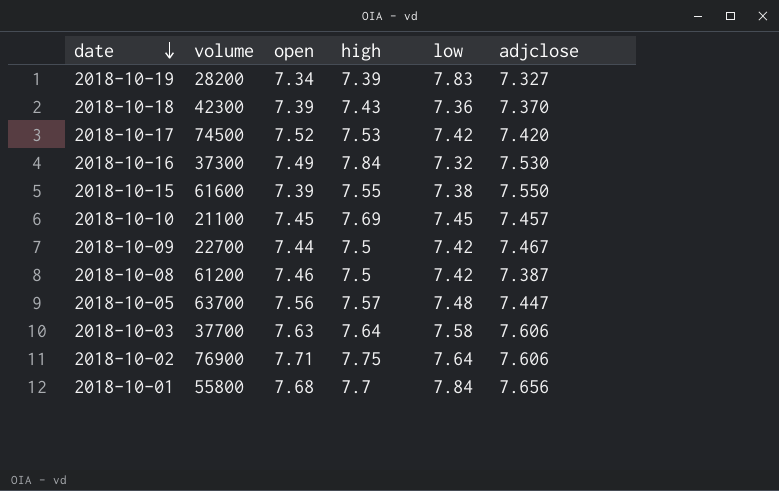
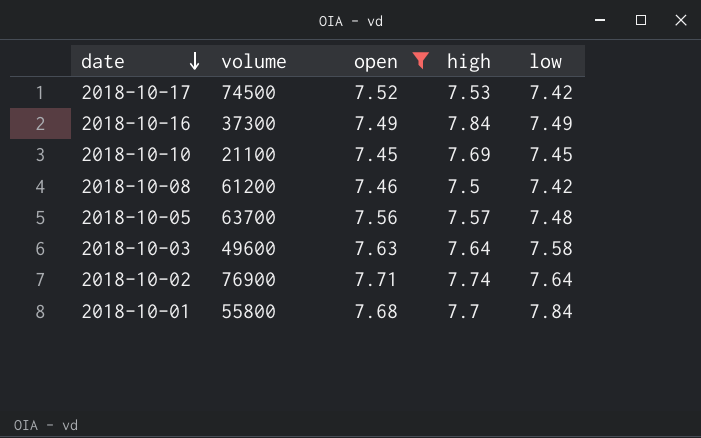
filter: none -> open >= 7.45
column adjclose | position: 6 -> none
2018-10-16 | low: 7.32 -> 7.49
2018-10-03 | volume: 37700 -> 49600
2018-10-02 | high: 7.75 -> 7.74

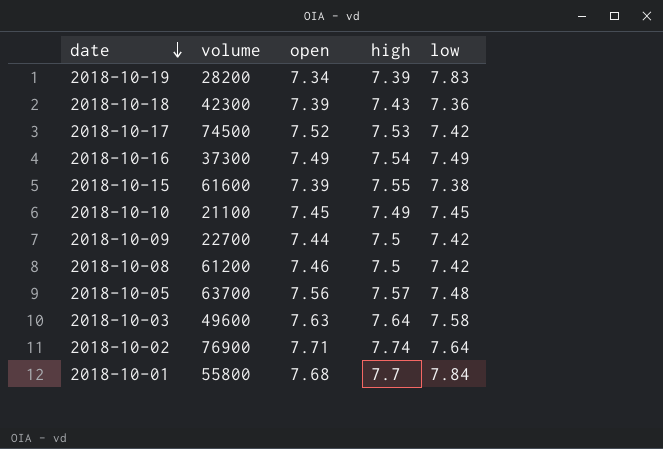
filter: open >= 7.45 -> none
2018-10-16 | high: 7.84 -> 7.54
2018-10-10 | high: 7.69 -> 7.49

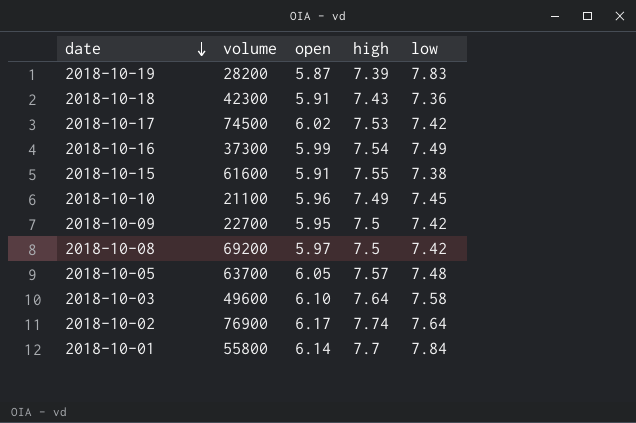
2018-10-19 | open: 7.34 -> 5.87
2018-10-18 | open: 7.39 -> 5.91
2018-10-17 | open: 7.52 -> 6.02
2018-10-16 | open: 7.49 -> 5.99
2018-10-15 | open: 7.39 -> 5.91
2018-10-10 | open: 7.45 -> 5.96
2018-10-09 | open: 7.44 -> 5.95
2018-10-08 | volume: 61200 -> 69200
2018-10-08 | open: 7.46 -> 5.97
2018-10-05 | open: 7.56 -> 6.05
2018-10-03 | open: 7.63 -> 6.10
2018-10-02 | open: 7.71 -> 6.17
2018-10-01 | open: 7.68 -> 6.14

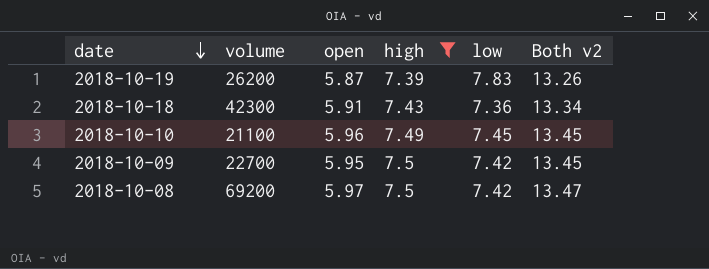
filter: none -> high <= 7.5
column Both v2 | formula: none -> [open] + [high]
2018-10-19 | volume: 28200 -> 26200

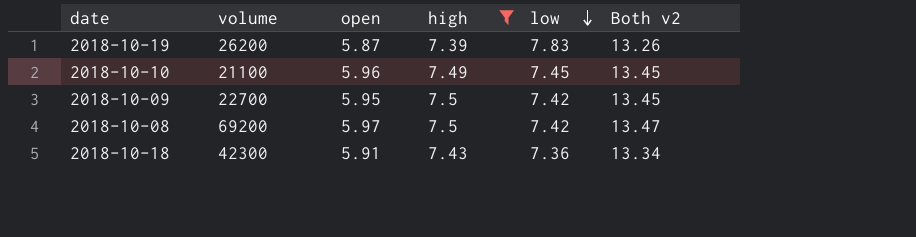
row order: date descending -> low descending

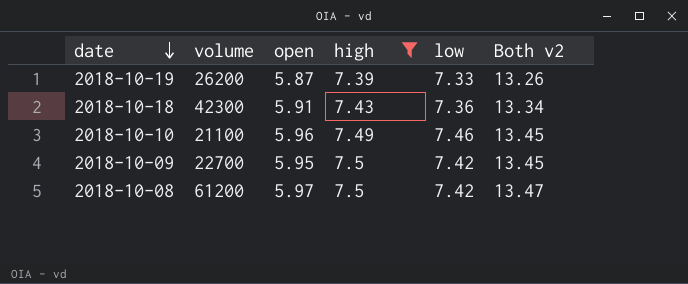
row order: low descending -> date descending
2018-10-19 | low: 7.83 -> 7.33
2018-10-10 | low: 7.45 -> 7.46
2018-10-08 | volume: 69200 -> 61200

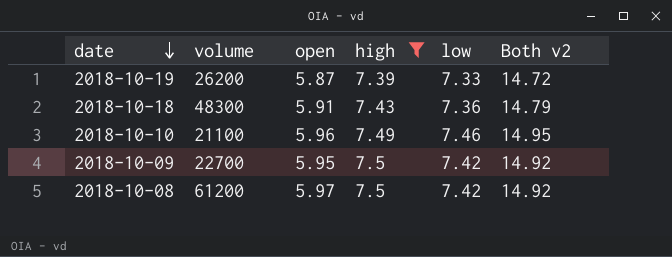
column Both v2 | formula: [open] + [high] -> [high] + [low]
2018-10-18 | volume: 42300 -> 48300

